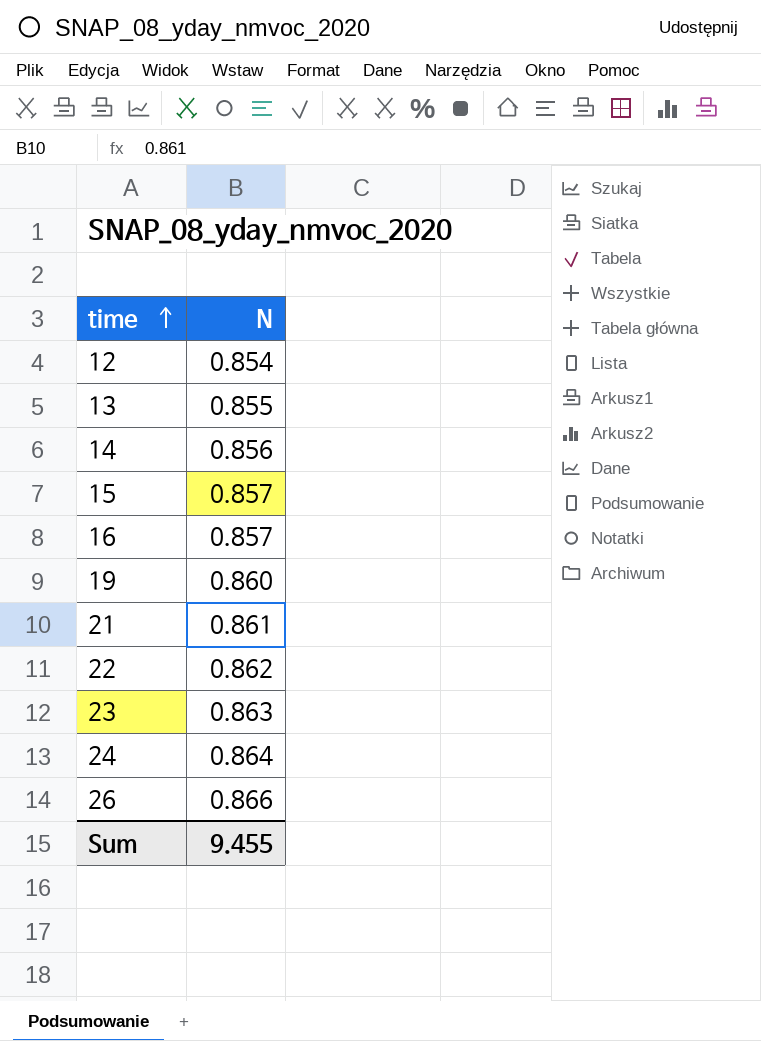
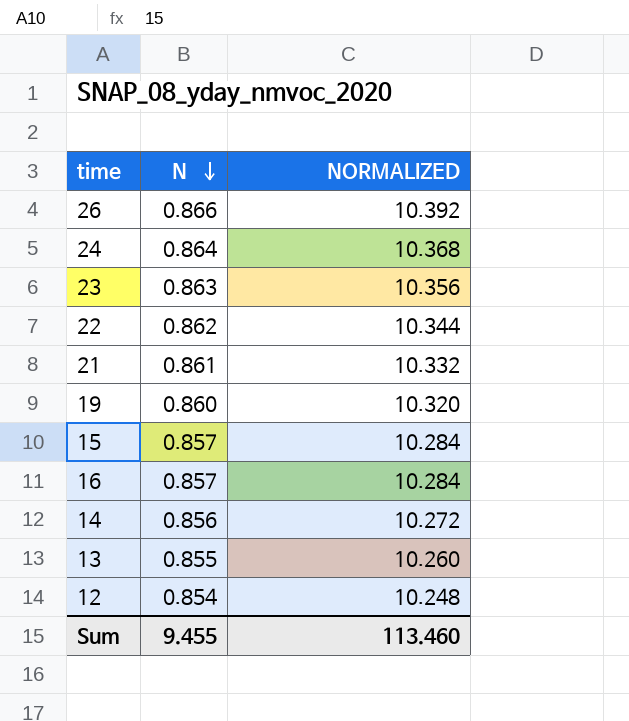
row order: time ascending -> N descending
column NORMALIZED | formula: none -> [N] * 12

